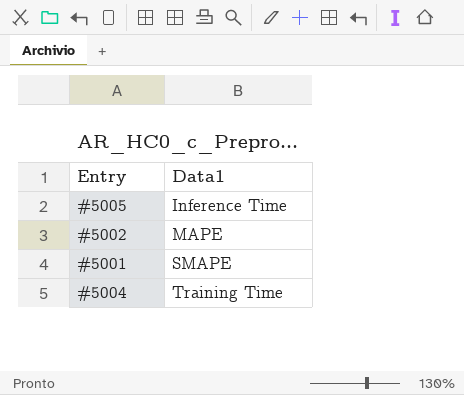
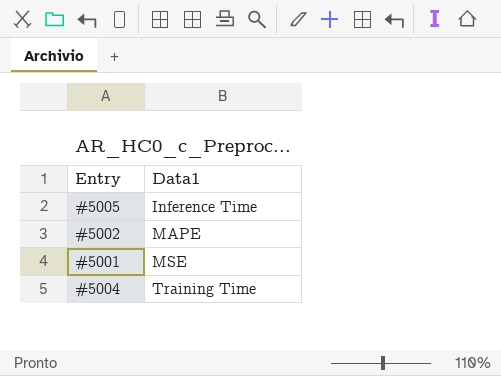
#5001 | Data1: SMAPE -> MSE

